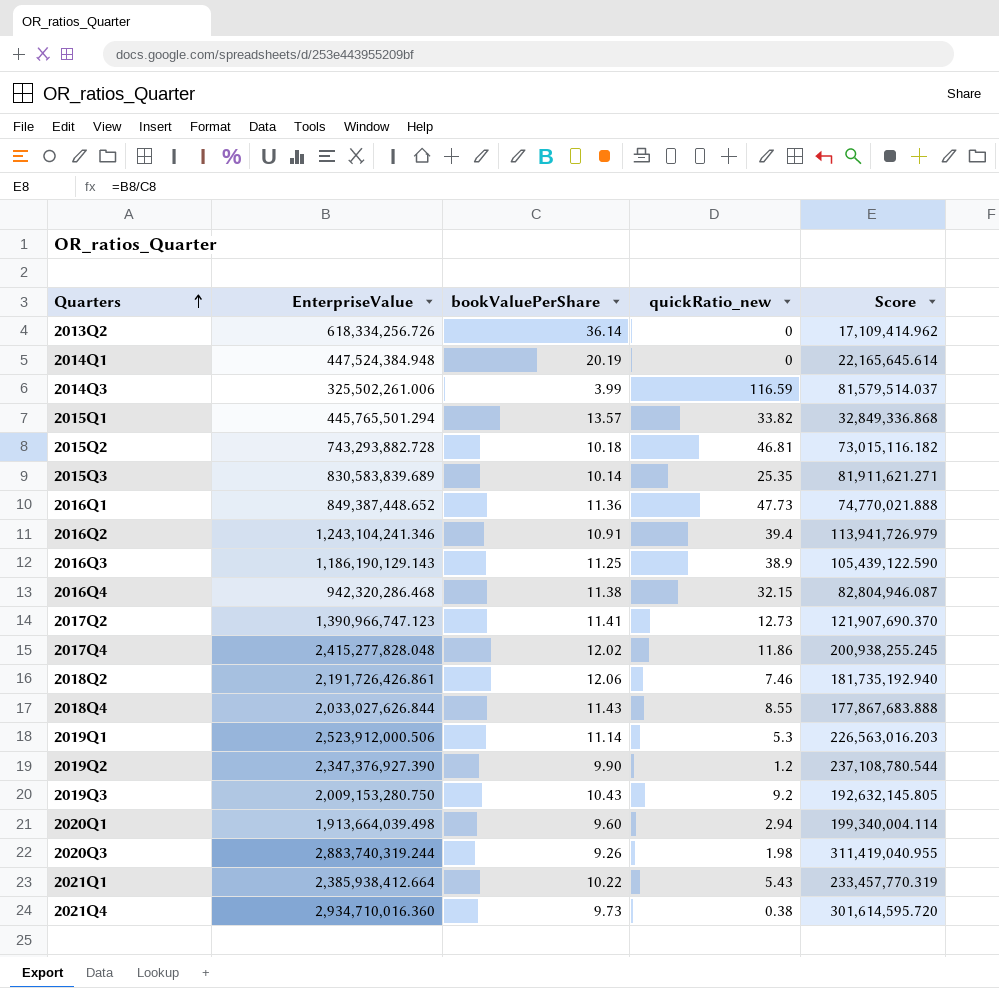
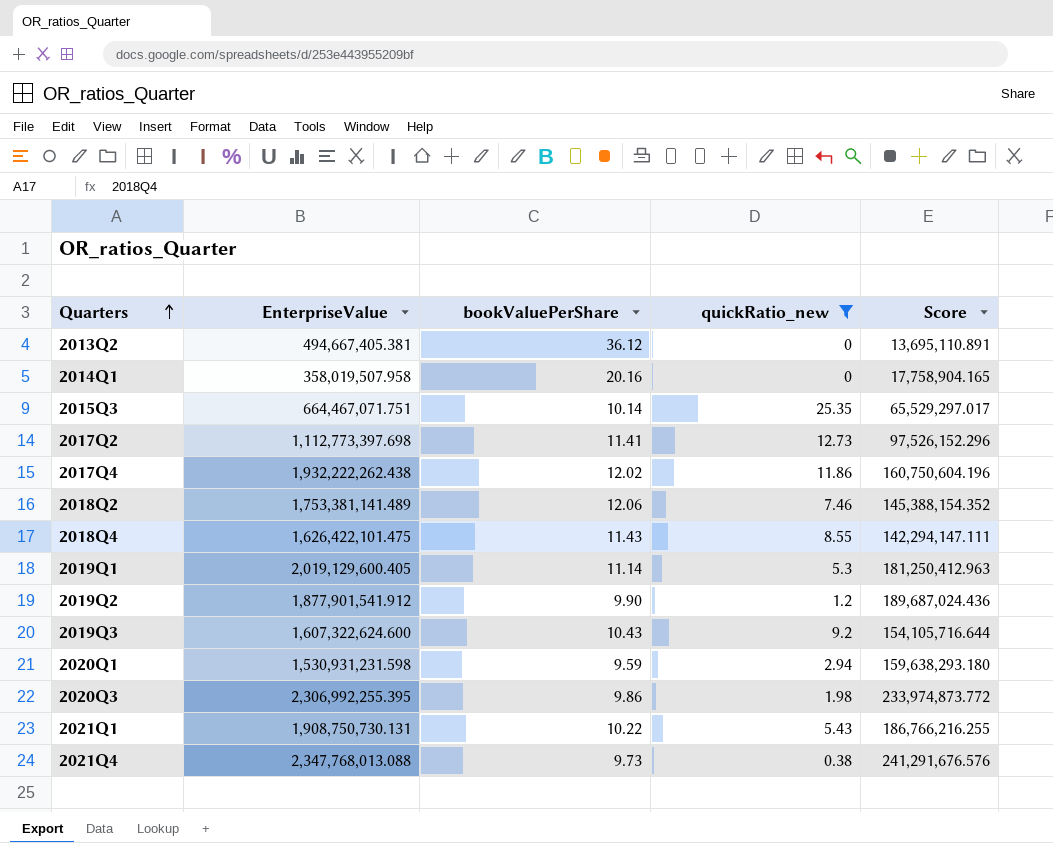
filter: none -> quickRatio_new <= 25.35
2013Q2 | EnterpriseValue: 618,334,256.726 -> 494,667,405.381
2013Q2 | bookValuePerShare: 36.14 -> 36.12
2013Q2 | Score: 17,109,414.962 -> 13,695,110.891
2014Q1 | EnterpriseValue: 447,524,384.948 -> 358,019,507.958
2014Q1 | bookValuePerShare: 20.19 -> 20.16
2014Q1 | Score: 22,165,645.614 -> 17,758,904.165
2015Q3 | EnterpriseValue: 830,583,839.689 -> 664,467,071.751
2015Q3 | Score: 81,911,621.271 -> 65,529,297.017
2017Q2 | EnterpriseValue: 1,390,966,747.123 -> 1,112,773,397.698
2017Q2 | Score: 121,907,690.370 -> 97,526,152.296
2017Q4 | EnterpriseValue: 2,415,277,828.048 -> 1,932,222,262.438
2017Q4 | Score: 200,938,255.245 -> 160,750,604.196
2018Q2 | EnterpriseValue: 2,191,726,426.861 -> 1,753,381,141.489
2018Q2 | Score: 181,735,192.940 -> 145,388,154.352
2018Q4 | EnterpriseValue: 2,033,027,626.844 -> 1,626,422,101.475
2018Q4 | Score: 177,867,683.888 -> 142,294,147.111
2019Q1 | EnterpriseValue: 2,523,912,000.506 -> 2,019,129,600.405
2019Q1 | Score: 226,563,016.203 -> 181,250,412.963
2019Q2 | EnterpriseValue: 2,347,376,927.390 -> 1,877,901,541.912
2019Q2 | Score: 237,108,780.544 -> 189,687,024.436
2019Q3 | EnterpriseValue: 2,009,153,280.750 -> 1,607,322,624.600
2019Q3 | Score: 192,632,145.805 -> 154,105,716.644
2020Q1 | EnterpriseValue: 1,913,664,039.498 -> 1,530,931,231.598
2020Q1 | bookValuePerShare: 9.60 -> 9.59
2020Q1 | Score: 199,340,004.114 -> 159,638,293.180
2020Q3 | EnterpriseValue: 2,883,740,319.244 -> 2,306,992,255.395
2020Q3 | bookValuePerShare: 9.26 -> 9.86
2020Q3 | Score: 311,419,040.955 -> 233,974,873.772
2021Q1 | EnterpriseValue: 2,385,938,412.664 -> 1,908,750,730.131
2021Q1 | Score: 233,457,770.319 -> 186,766,216.255
2021Q4 | EnterpriseValue: 2,934,710,016.360 -> 2,347,768,013.088
2021Q4 | Score: 301,614,595.720 -> 241,291,676.576

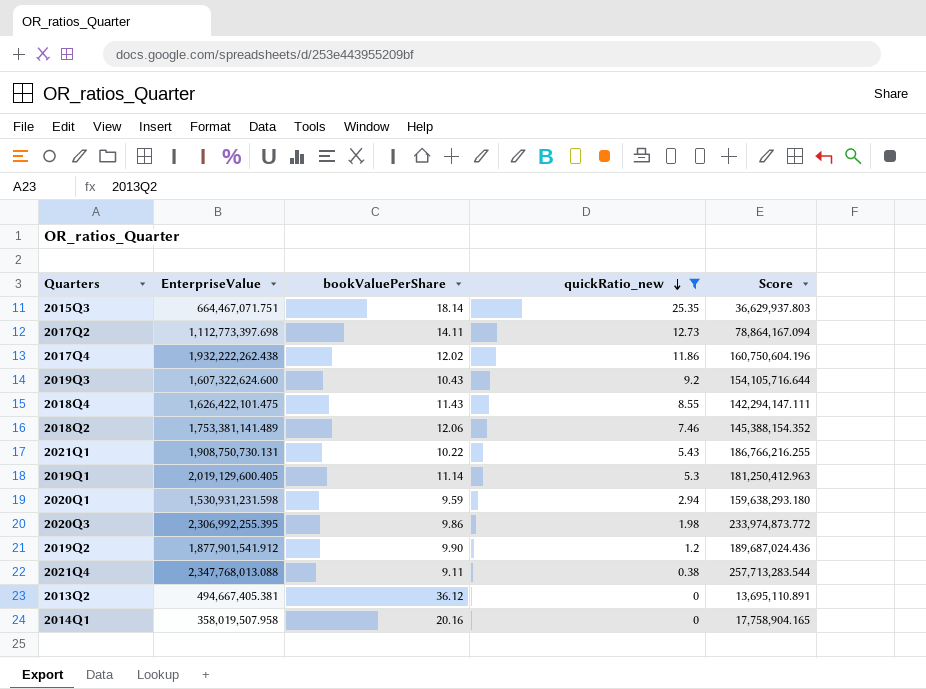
row order: Quarters ascending -> quickRatio_new descending
2015Q3 | bookValuePerShare: 10.14 -> 18.14
2015Q3 | Score: 65,529,297.017 -> 36,629,937.803
2017Q2 | bookValuePerShare: 11.41 -> 14.11
2017Q2 | Score: 97,526,152.296 -> 78,864,167.094
2021Q4 | bookValuePerShare: 9.73 -> 9.11
2021Q4 | Score: 241,291,676.576 -> 257,713,283.544

